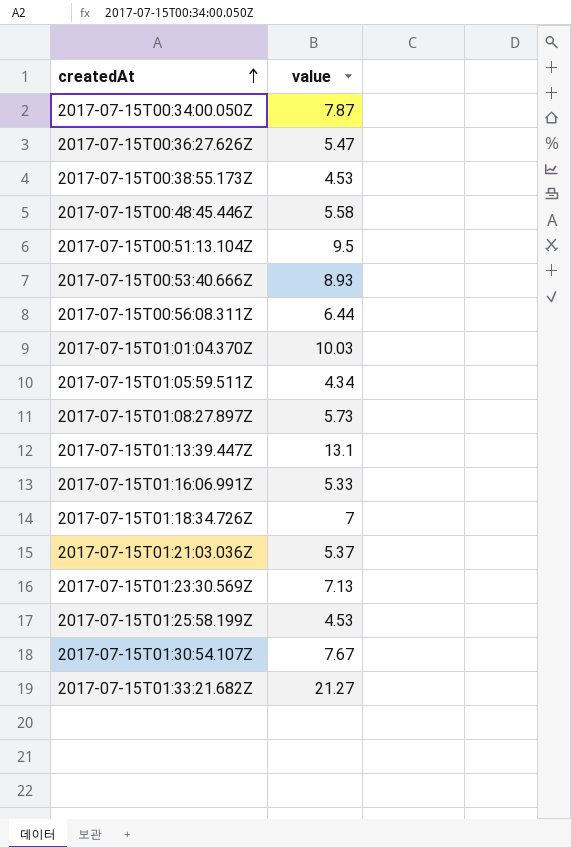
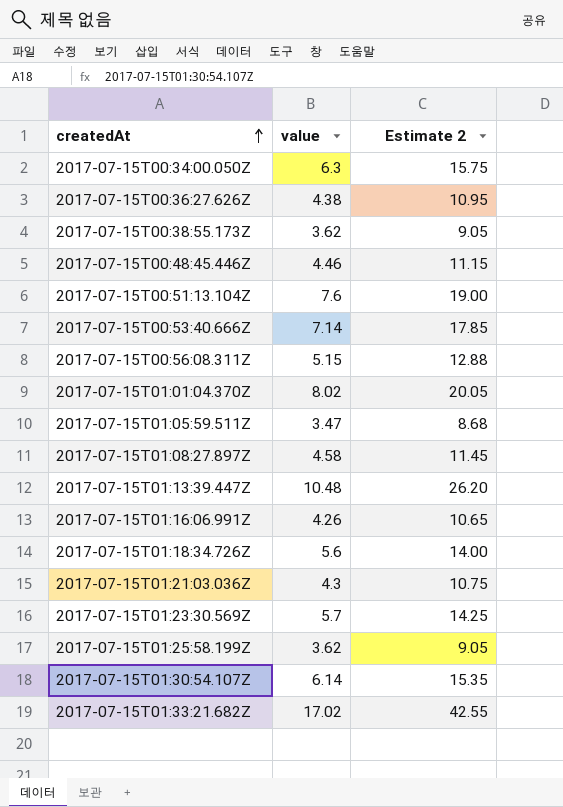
column Estimate 2 | formula: none -> [value] * 2.5
2017-07-15T00:34:00.050Z | value: 7.87 -> 6.3
2017-07-15T00:36:27.626Z | value: 5.47 -> 4.38
2017-07-15T00:38:55.173Z | value: 4.53 -> 3.62
2017-07-15T00:48:45.446Z | value: 5.58 -> 4.46
2017-07-15T00:51:13.104Z | value: 9.5 -> 7.6
2017-07-15T00:53:40.666Z | value: 8.93 -> 7.14
2017-07-15T00:56:08.311Z | value: 6.44 -> 5.15
2017-07-15T01:01:04.370Z | value: 10.03 -> 8.02
2017-07-15T01:05:59.511Z | value: 4.34 -> 3.47
2017-07-15T01:08:27.897Z | value: 5.73 -> 4.58
2017-07-15T01:13:39.447Z | value: 13.1 -> 10.48
2017-07-15T01:16:06.991Z | value: 5.33 -> 4.26
2017-07-15T01:18:34.726Z | value: 7 -> 5.6
2017-07-15T01:21:03.036Z | value: 5.37 -> 4.3
2017-07-15T01:23:30.569Z | value: 7.13 -> 5.7
2017-07-15T01:25:58.199Z | value: 4.53 -> 3.62
2017-07-15T01:30:54.107Z | value: 7.67 -> 6.14
2017-07-15T01:33:21.682Z | value: 21.27 -> 17.02

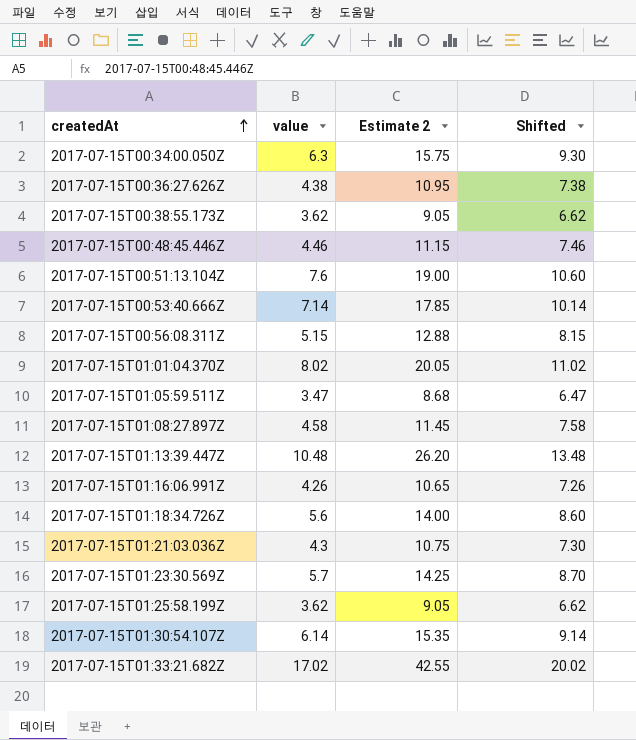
column Shifted | formula: none -> [value] + 3

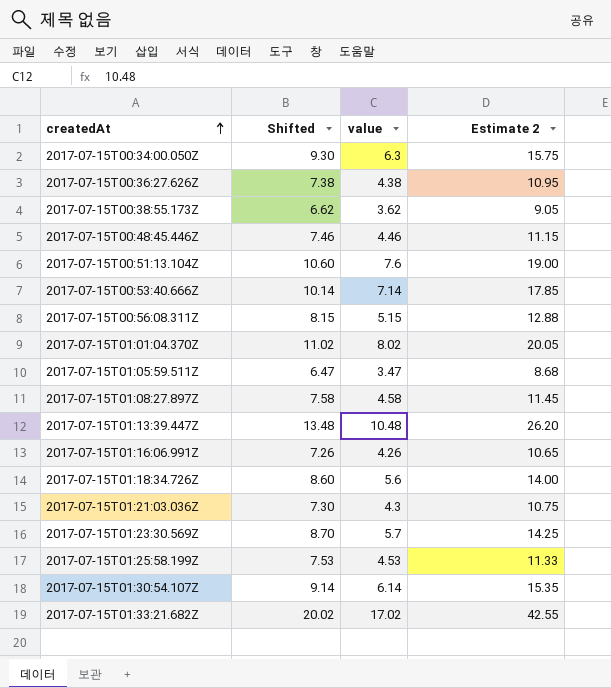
column Shifted | position: 4 -> 2
2017-07-15T01:25:58.199Z | Shifted: 6.62 -> 7.53
2017-07-15T01:25:58.199Z | value: 3.62 -> 4.53
2017-07-15T01:25:58.199Z | Estimate 2: 9.05 -> 11.33

